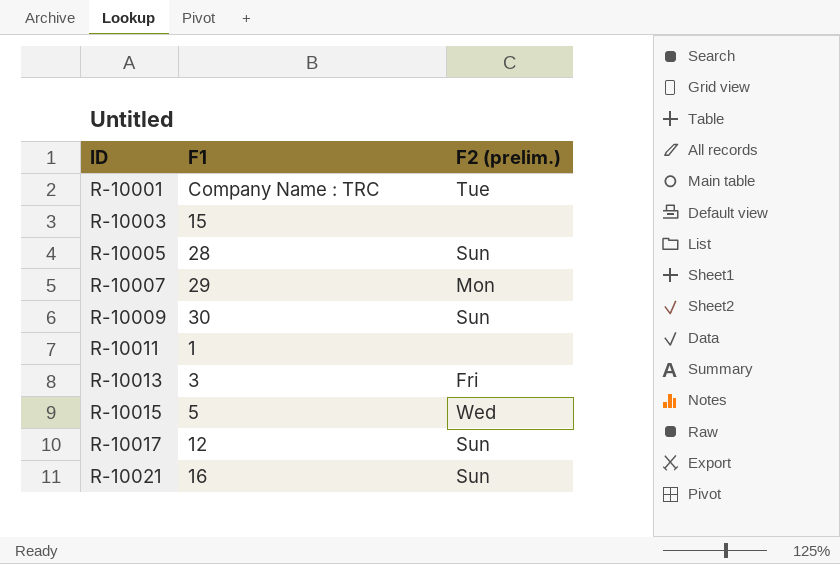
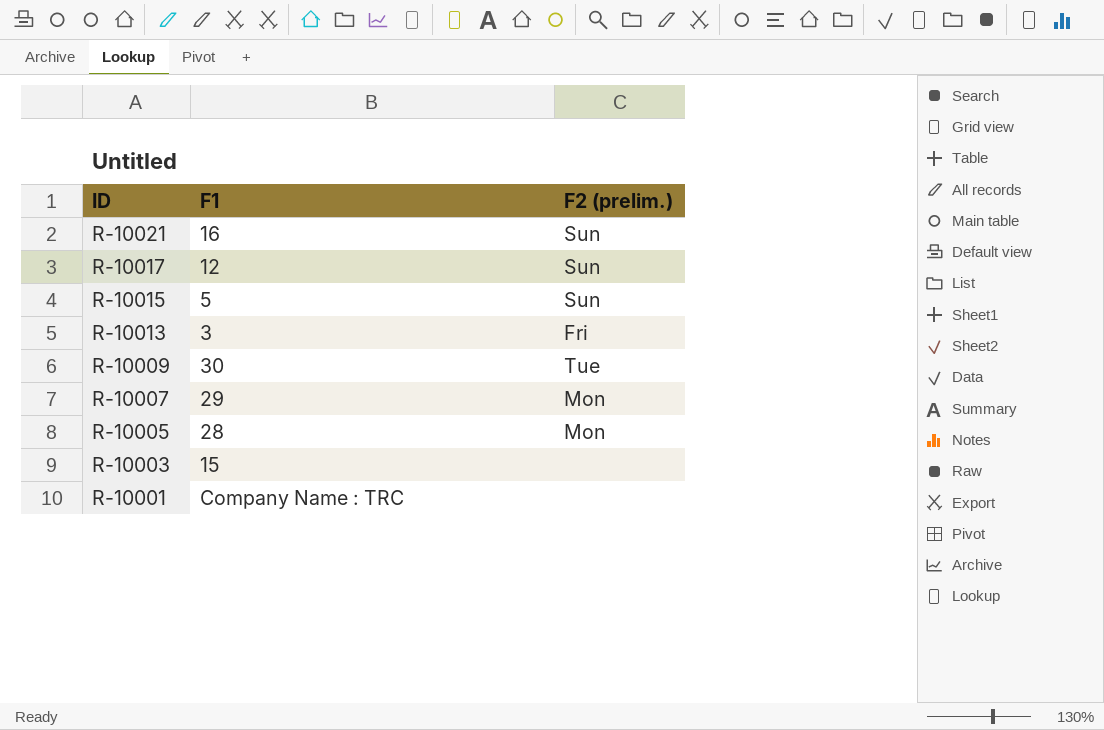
row order: ID ascending -> ID descending
row R-10011: 1 | none -> none
R-10015 | F2 (prelim.): Wed -> Sun
R-10009 | F2 (prelim.): Sun -> Tue
R-10005 | F2 (prelim.): Sun -> Mon
R-10001 | F2 (prelim.): Tue -> none

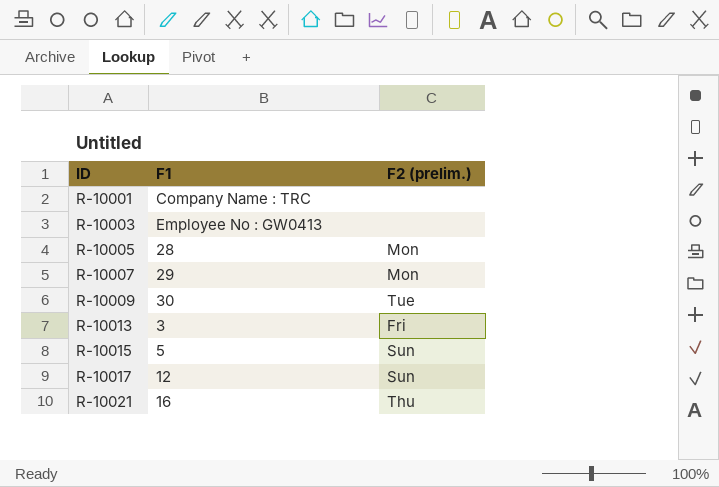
row order: ID descending -> ID ascending
R-10003 | F1: 15 -> Employee No : GW0413
R-10021 | F2 (prelim.): Sun -> Thu

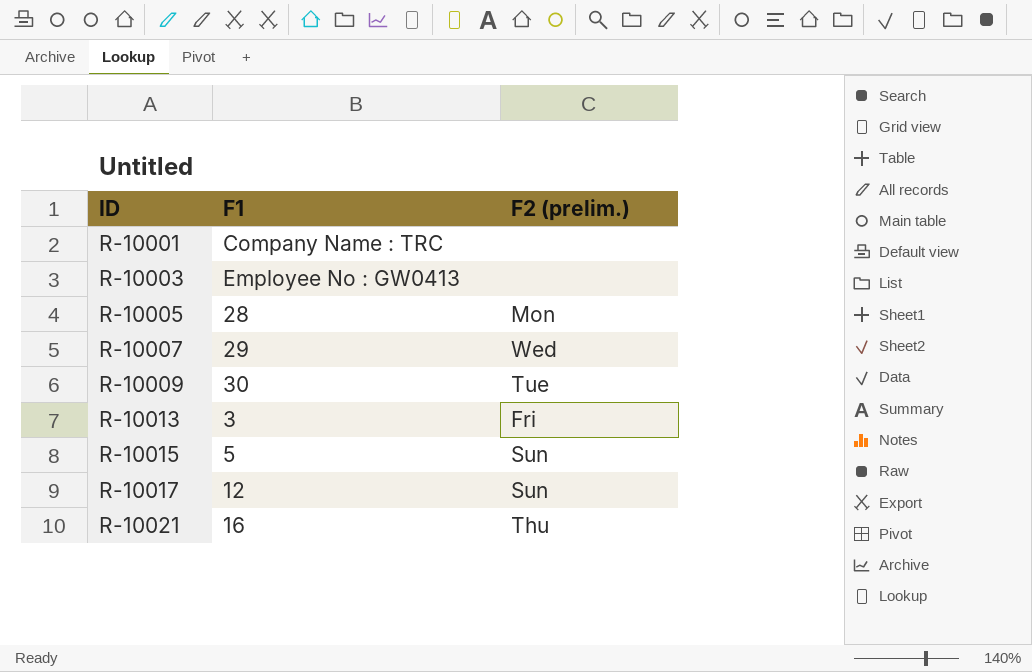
R-10007 | F2 (prelim.): Mon -> Wed

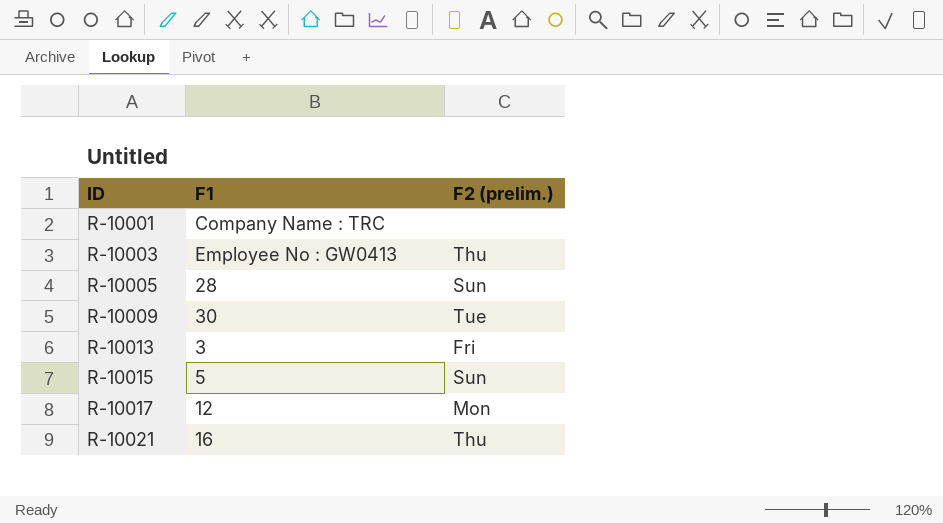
row R-10007: 29 | Wed -> none
R-10003 | F2 (prelim.): none -> Thu
R-10005 | F2 (prelim.): Mon -> Sun
R-10017 | F2 (prelim.): Sun -> Mon

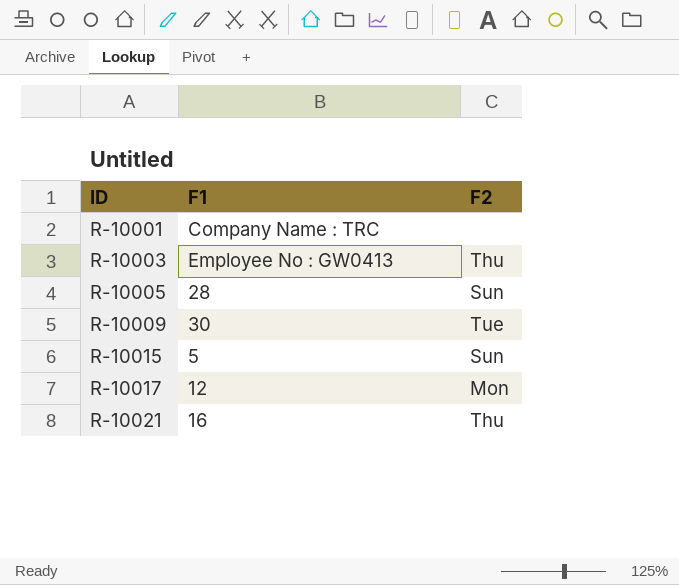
column name: F2 (prelim.) -> F2
row R-10013: 3 | Fri -> none

